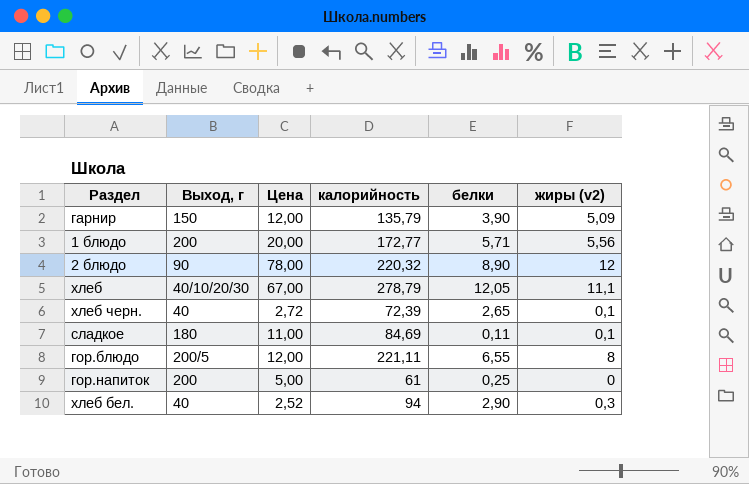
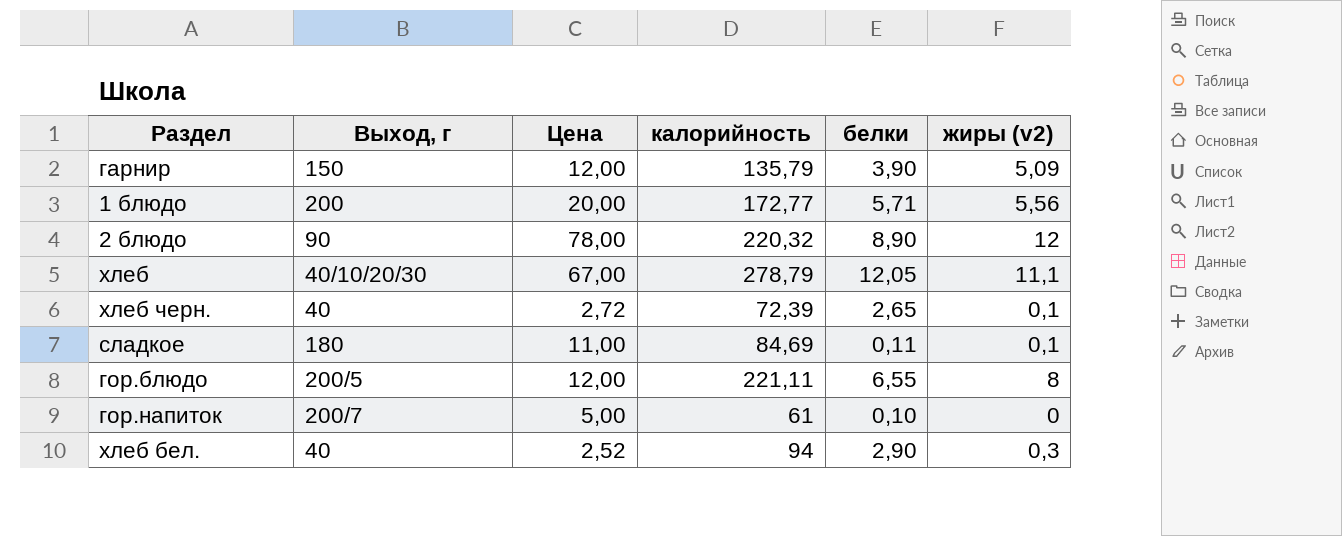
гор.напиток | Выход, г: 200 -> 200/7
гор.напиток | белки: 0,25 -> 0,10

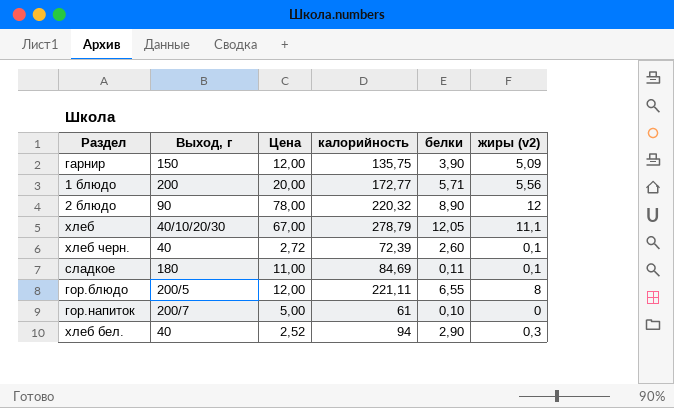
гарнир | калорийность: 135,79 -> 135,75
хлеб черн. | белки: 2,65 -> 2,60

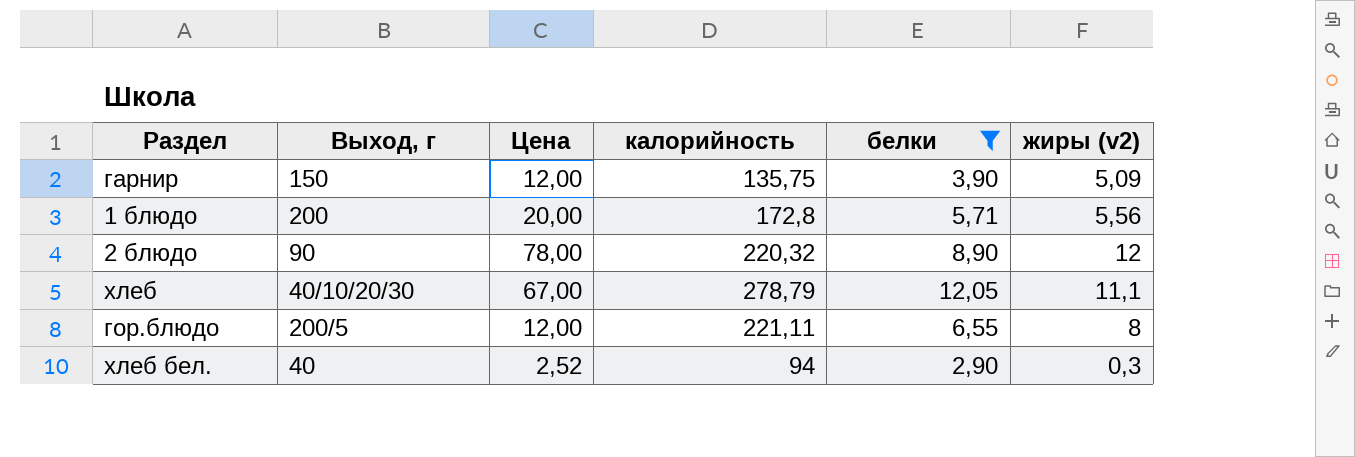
filter: none -> белки >= 2,90
1 блюдо | калорийность: 172,77 -> 172,8

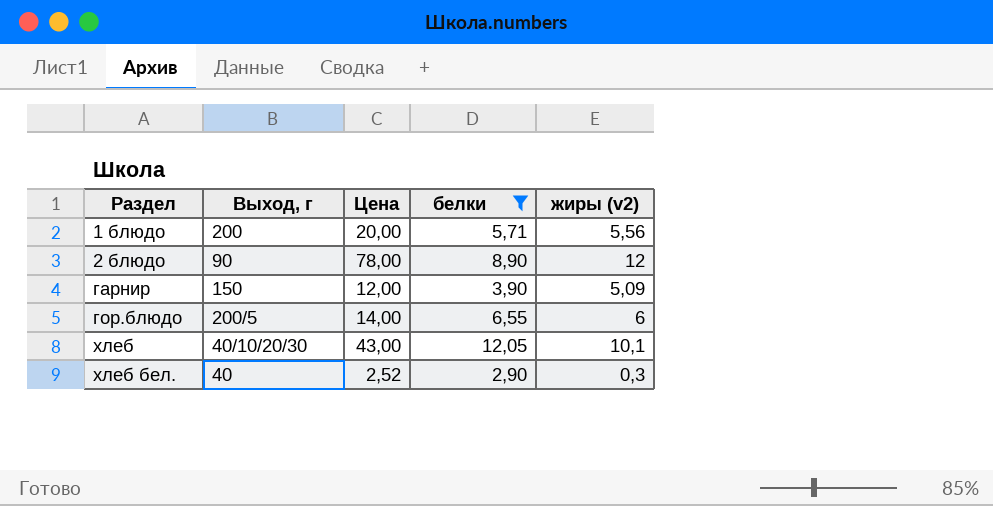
row order: none -> Раздел ascending
column калорийность | position: 4 -> none
гор.блюдо | Цена: 12,00 -> 14,00
гор.блюдо | жиры (v2): 8 -> 6
хлеб | Цена: 67,00 -> 43,00
хлеб | жиры (v2): 11,1 -> 10,1

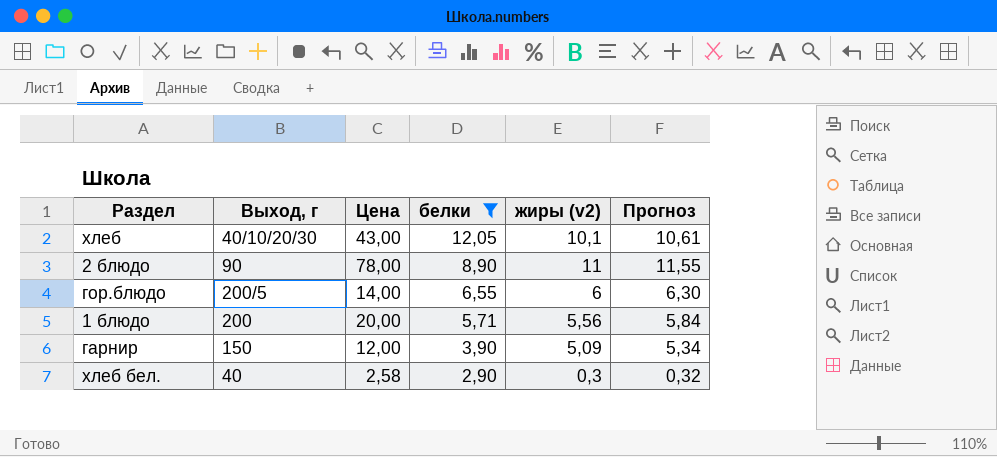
row order: Раздел ascending -> белки descending
column Прогноз | formula: none -> [жиры (v2)] * 1,05
2 блюдо | жиры (v2): 12 -> 11
хлеб бел. | Цена: 2,52 -> 2,58

